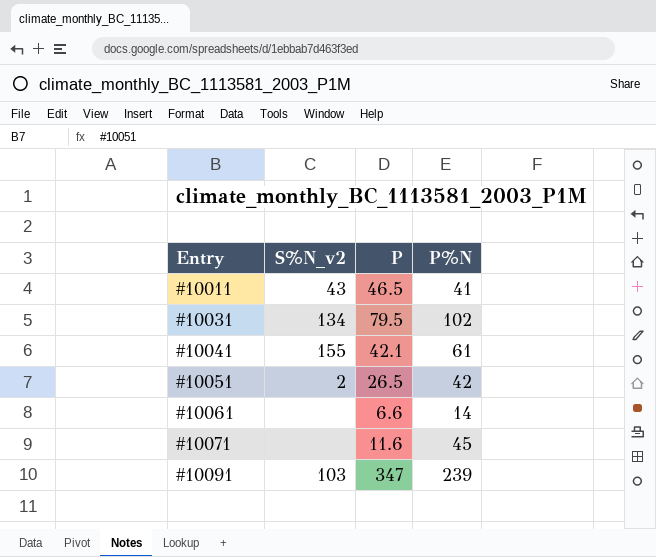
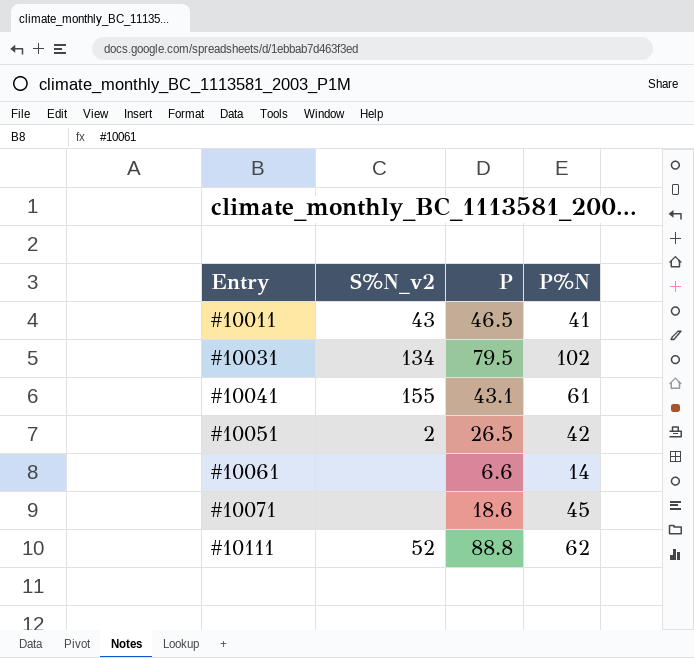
row #10091: 103 | 347 | 239 -> none
#10041 | P: 42.1 -> 43.1
#10071 | P: 11.6 -> 18.6
row #10111: none -> 52 | 88.8 | 62

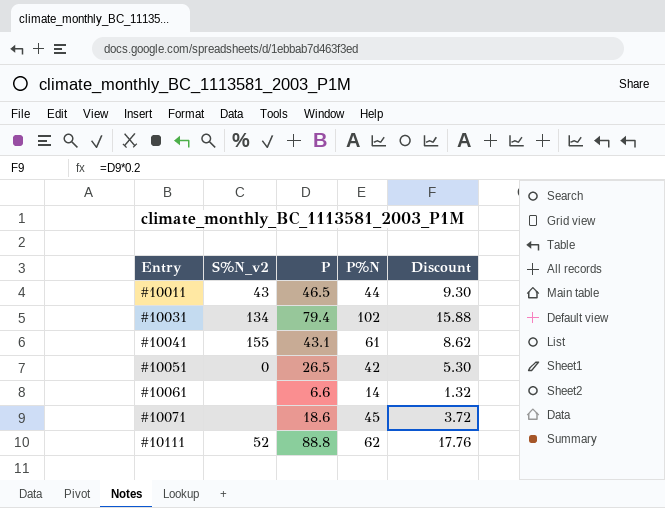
column Discount | formula: none -> [P] * 0.2
#10011 | P%N: 41 -> 44
#10031 | P: 79.5 -> 79.4
#10051 | S%N_v2: 2 -> 0

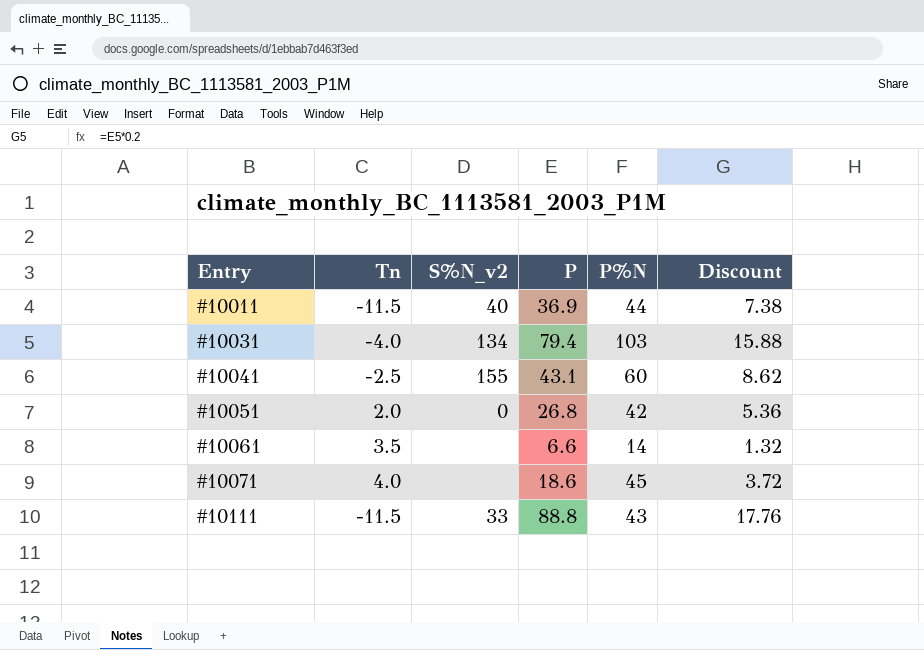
column Tn | position: none -> 2
#10011 | S%N_v2: 43 -> 40
#10011 | P: 46.5 -> 36.9
#10011 | Discount: 9.30 -> 7.38
#10031 | P%N: 102 -> 103
#10041 | P%N: 61 -> 60
#10051 | P: 26.5 -> 26.8
#10051 | Discount: 5.30 -> 5.36
#10111 | S%N_v2: 52 -> 33
#10111 | P%N: 62 -> 43

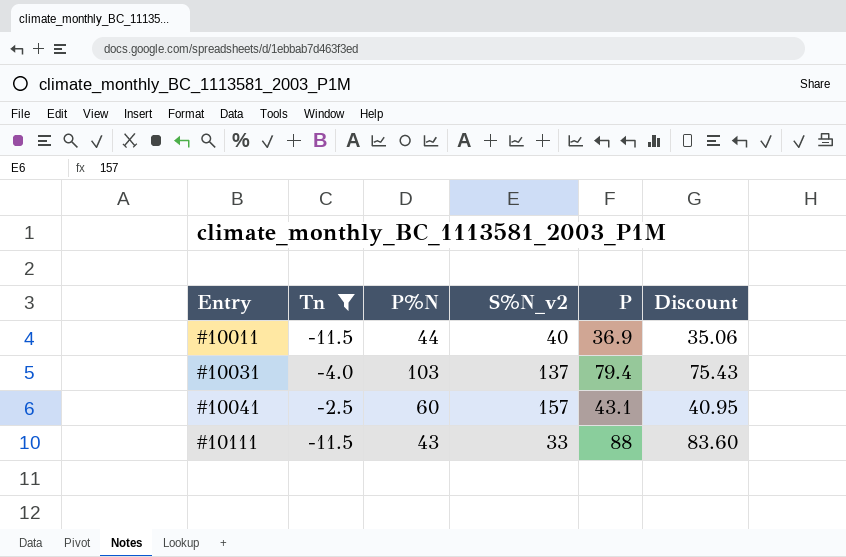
filter: none -> Tn <= -2.5
column P%N | position: 5 -> 3
column Discount | formula: [P] * 0.2 -> [P] * 0.95
#10031 | S%N_v2: 134 -> 137
#10041 | S%N_v2: 155 -> 157
#10111 | P: 88.8 -> 88

